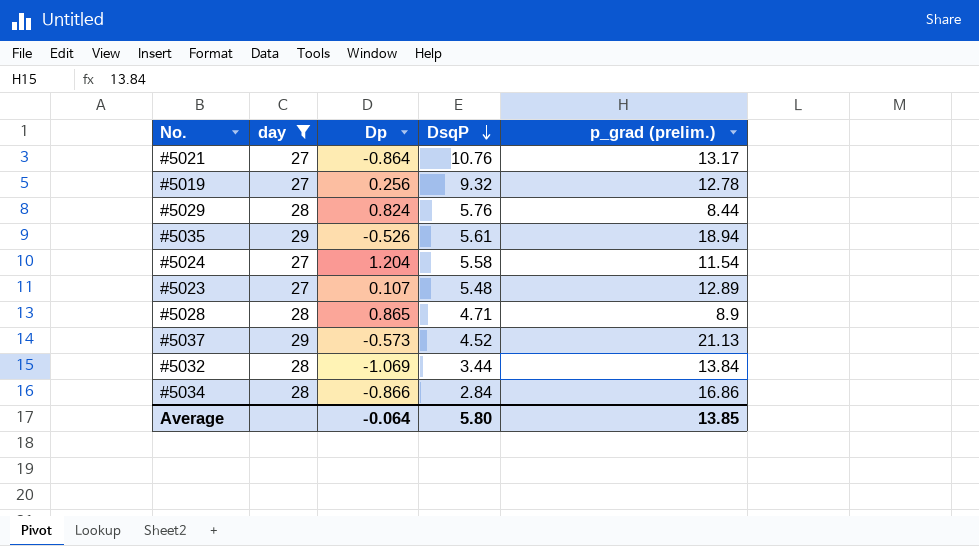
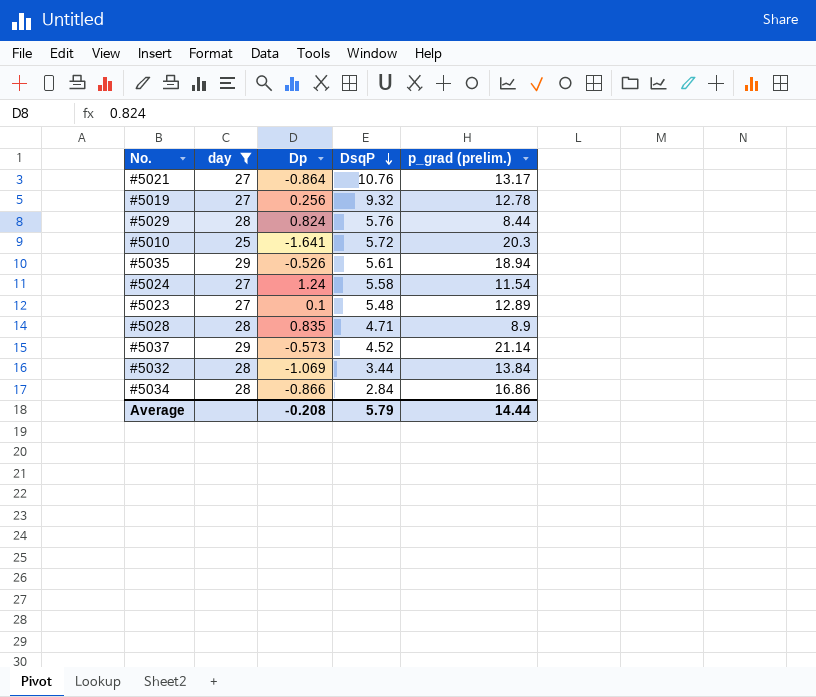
row #5010: none -> 25 | -1.641 | 5.72 | 20.3
#5024 | Dp: 1.204 -> 1.24
#5023 | Dp: 0.107 -> 0.1
#5028 | Dp: 0.865 -> 0.835
#5037 | p_grad (prelim.): 21.13 -> 21.14
Average | Dp: -0.064 -> -0.208
Average | DsqP: 5.80 -> 5.79
Average | p_grad (prelim.): 13.85 -> 14.44

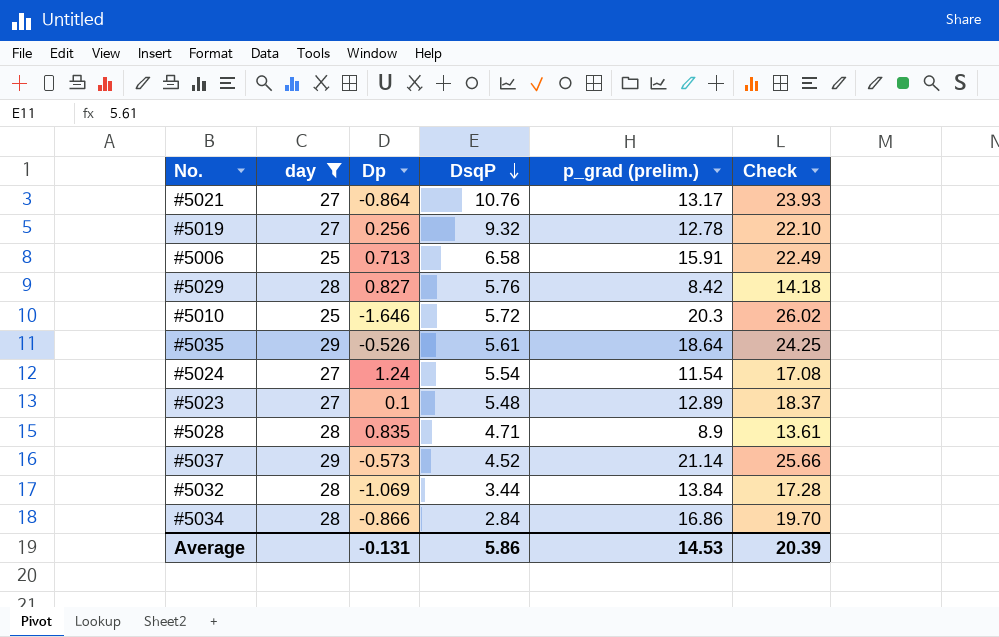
column Check | formula: none -> [DsqP] + [p_grad (prelim.)]
row #5006: none -> 25 | 0.713 | 6.58 | 15.91 | 22.49
#5029 | Dp: 0.824 -> 0.827
#5029 | p_grad (prelim.): 8.44 -> 8.42
#5010 | Dp: -1.641 -> -1.646
#5035 | p_grad (prelim.): 18.94 -> 18.64
#5024 | DsqP: 5.58 -> 5.54
Average | Dp: -0.208 -> -0.131
Average | DsqP: 5.79 -> 5.86
Average | p_grad (prelim.): 14.44 -> 14.53

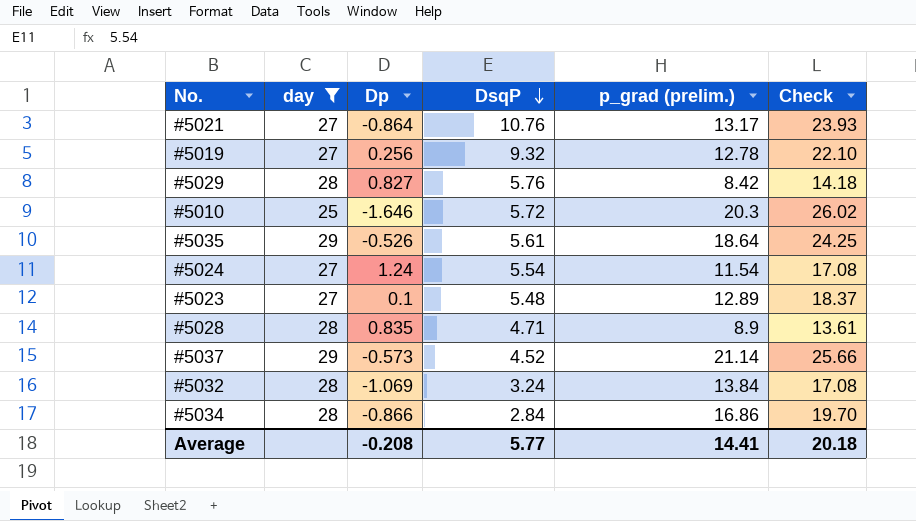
row #5006: 25 | 0.713 | 6.58 | 15.91 | 22.49 -> none
#5032 | DsqP: 3.44 -> 3.24
#5032 | Check: 17.28 -> 17.08
Average | Dp: -0.131 -> -0.208
Average | DsqP: 5.86 -> 5.77
Average | p_grad (prelim.): 14.53 -> 14.41
Average | Check: 20.39 -> 20.18

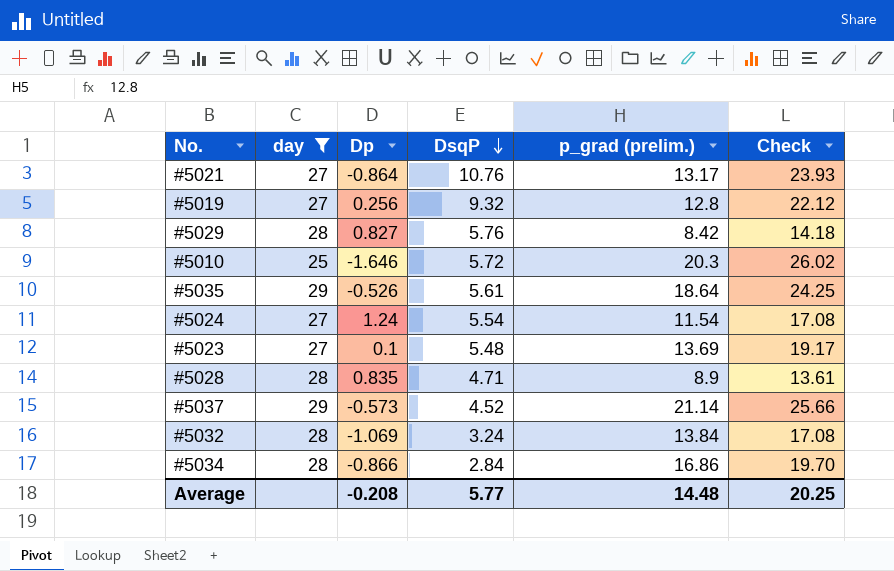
#5019 | p_grad (prelim.): 12.78 -> 12.8
#5019 | Check: 22.10 -> 22.12
#5023 | p_grad (prelim.): 12.89 -> 13.69
#5023 | Check: 18.37 -> 19.17
Average | p_grad (prelim.): 14.41 -> 14.48
Average | Check: 20.18 -> 20.25

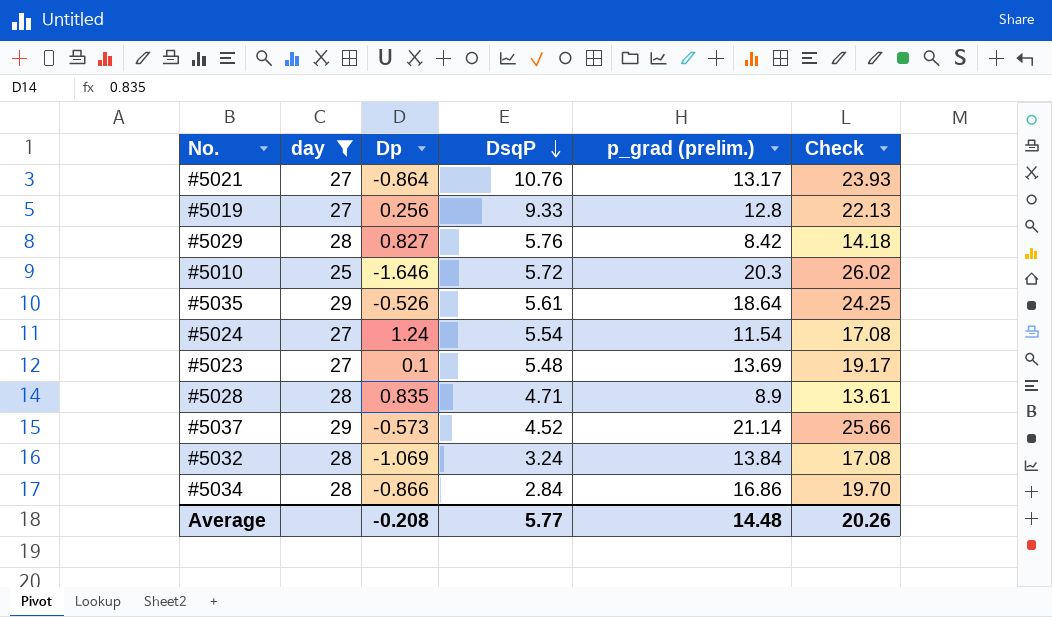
#5019 | DsqP: 9.32 -> 9.33
#5019 | Check: 22.12 -> 22.13
Average | Check: 20.25 -> 20.26

